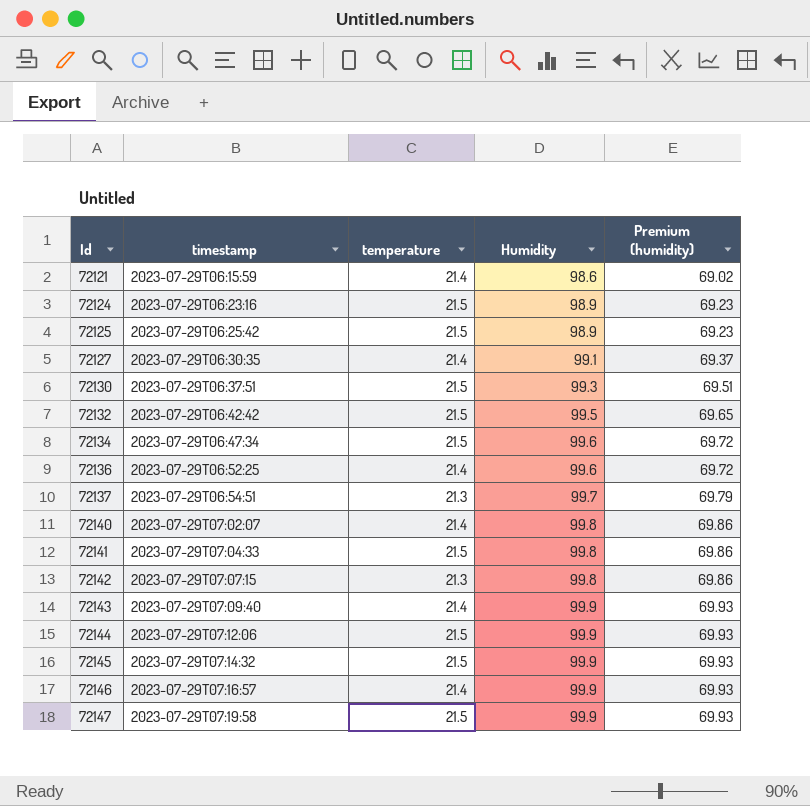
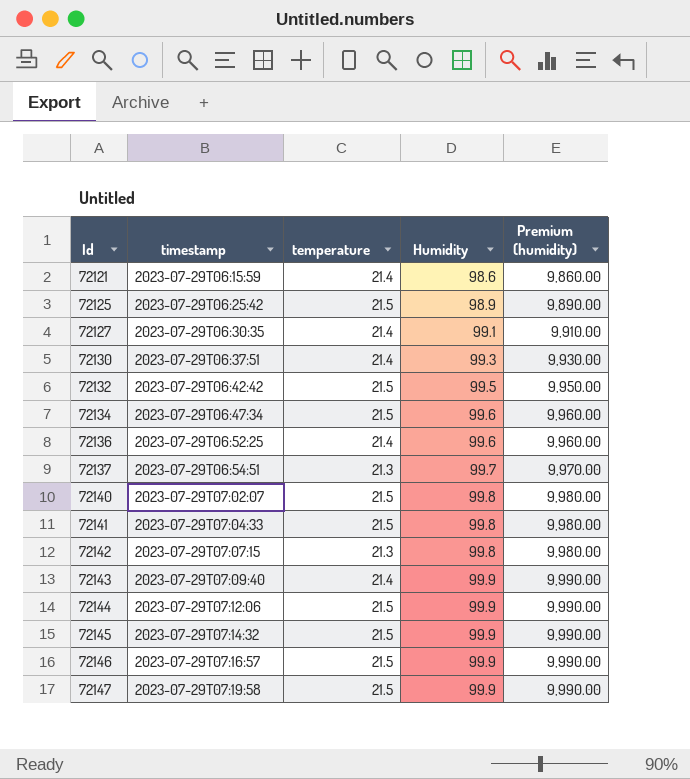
column Premium (humidity) | formula: [Humidity] * 0.7 -> [Humidity] * 100
row 72124: 2023-07-29T06:23:16 | 21.5 | 98.9 | 69.23 -> none
72130 | temperature: 21.5 -> 21.4
72140 | temperature: 21.4 -> 21.5
72146 | temperature: 21.4 -> 21.5

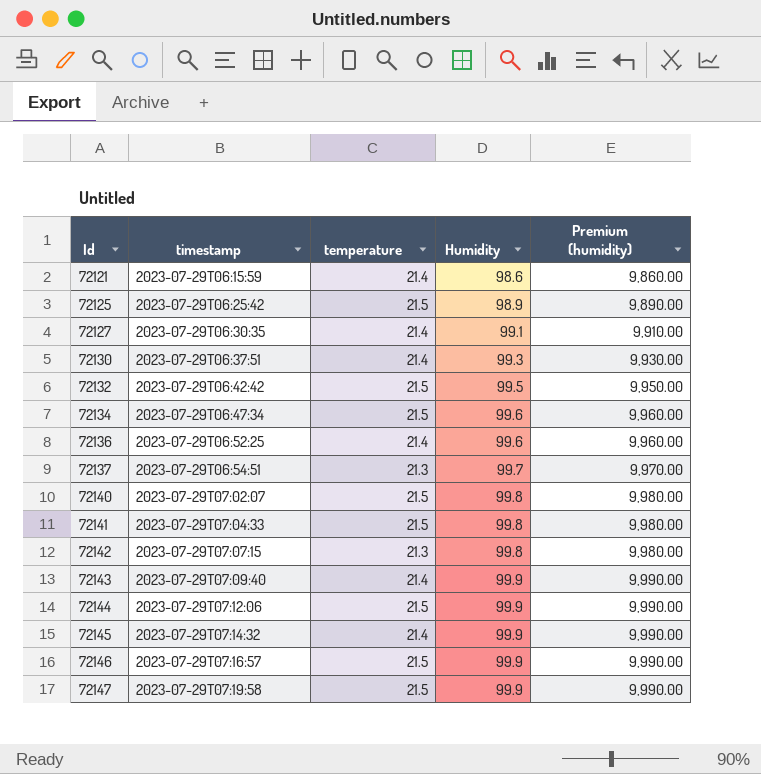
72145 | temperature: 21.5 -> 21.4

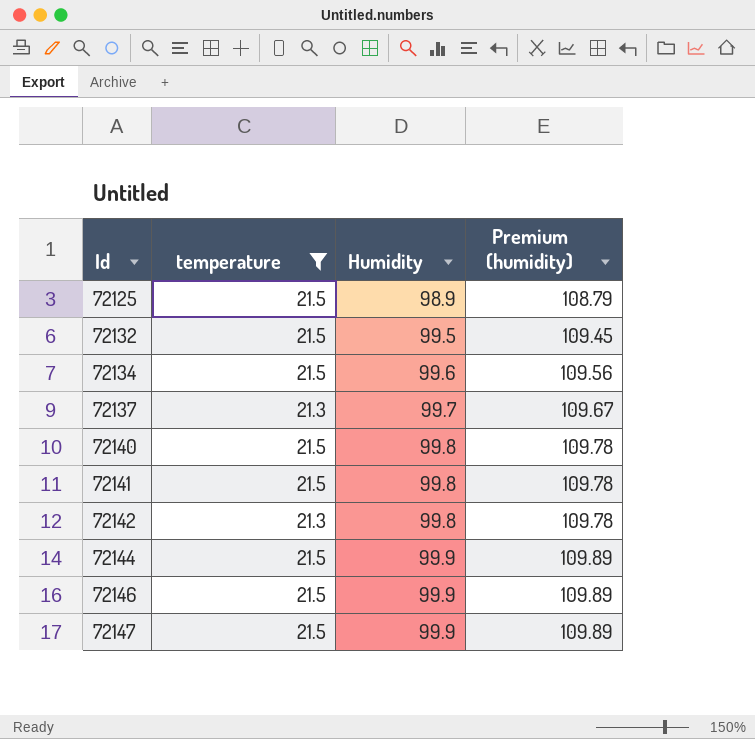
filter: none -> temperature != 21.4
column timestamp | position: 2 -> none
column Premium (humidity) | formula: [Humidity] * 100 -> [Humidity] * 1.1

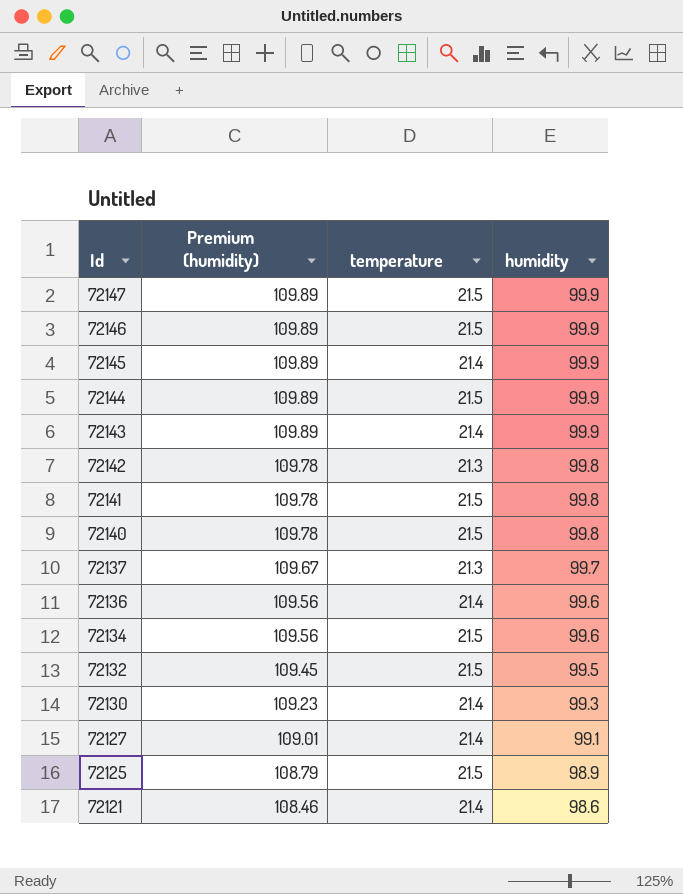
filter: temperature != 21.4 -> none
row order: Id ascending -> Id descending
column Premium (humidity) | position: 4 -> 2
column name: Humidity -> humidity

